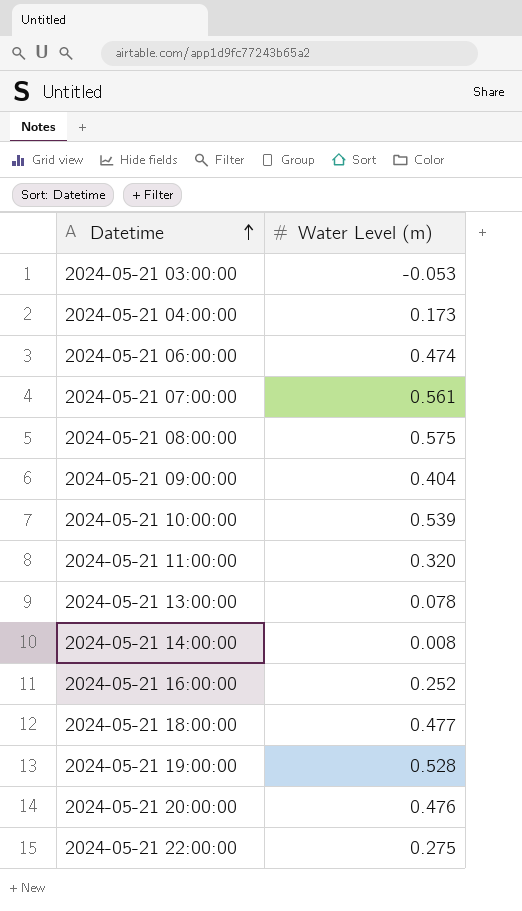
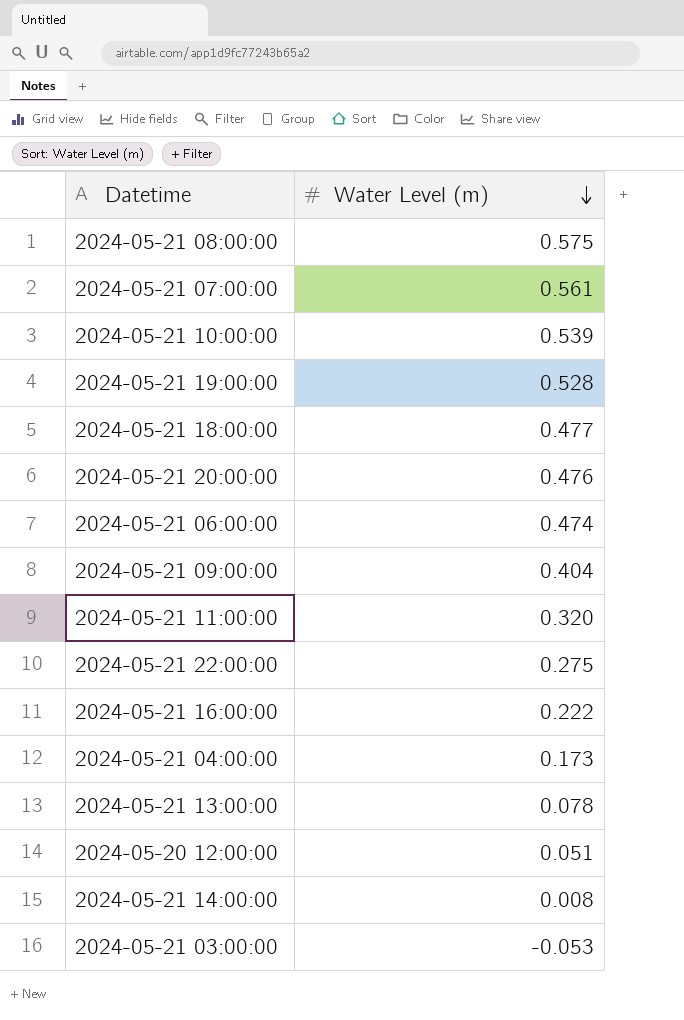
row order: Datetime ascending -> Water Level (m) descending
2024-05-21 16:00:00 | Water Level (m): 0.252 -> 0.222
row 2024-05-20 12:00:00: none -> 0.051

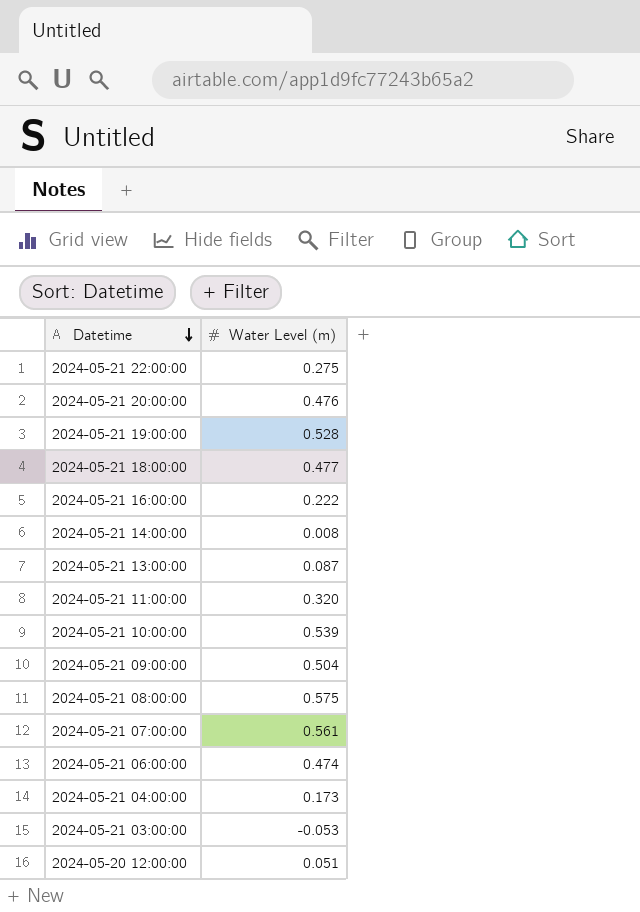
row order: Water Level (m) descending -> Datetime descending
2024-05-21 13:00:00 | Water Level (m): 0.078 -> 0.087
2024-05-21 09:00:00 | Water Level (m): 0.404 -> 0.504

